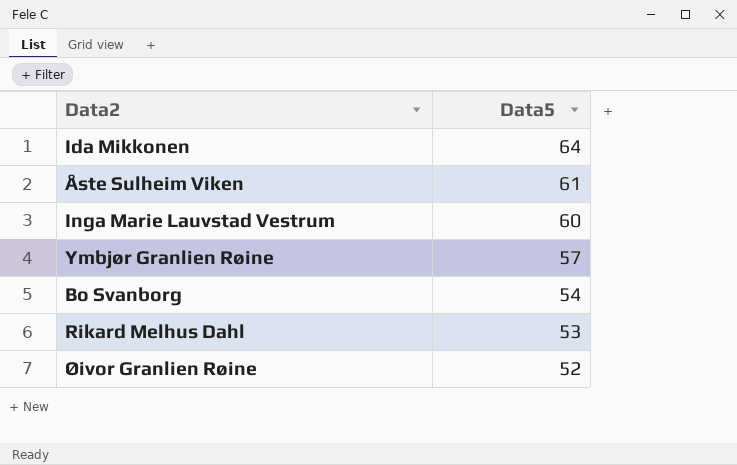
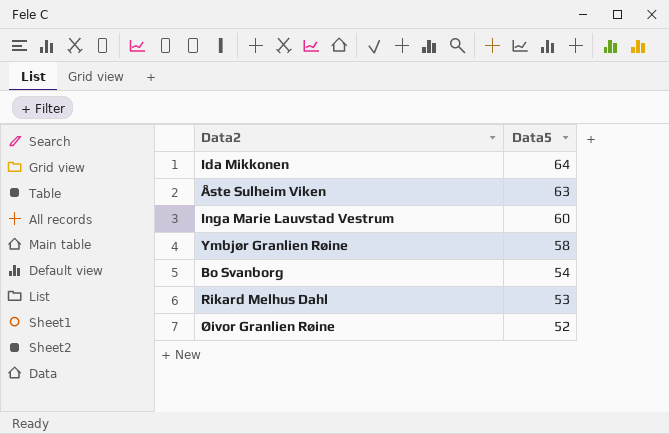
Åste Sulheim Viken | Data5: 61 -> 63
Ymbjør Granlien Røine | Data5: 57 -> 58

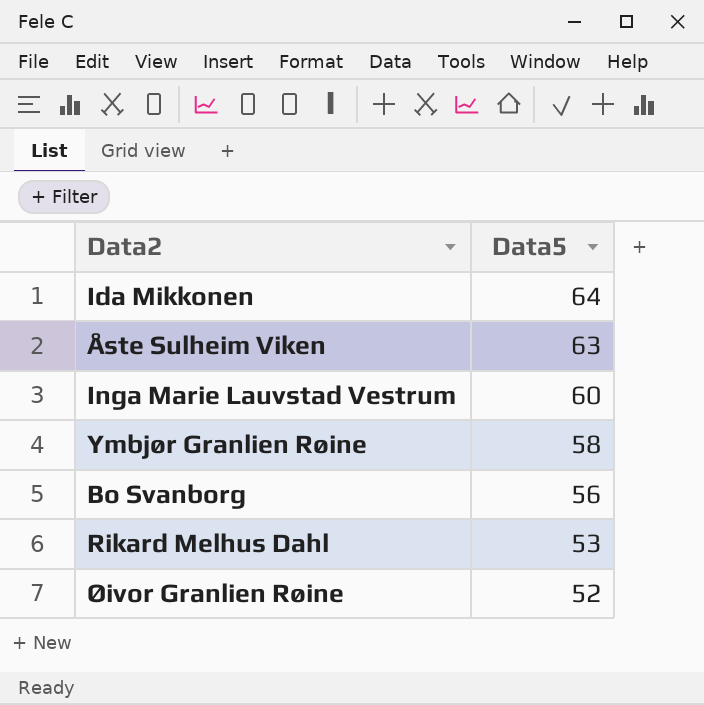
Bo Svanborg | Data5: 54 -> 56

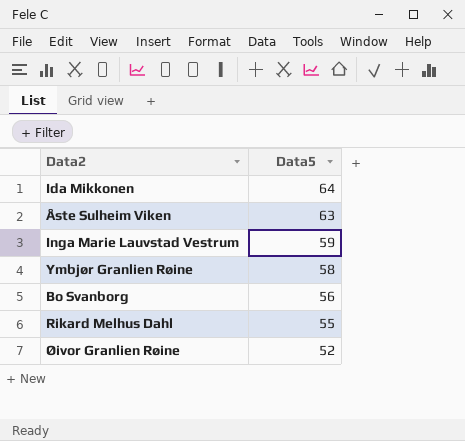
Inga Marie Lauvstad Vestrum | Data5: 60 -> 59
Rikard Melhus Dahl | Data5: 53 -> 55

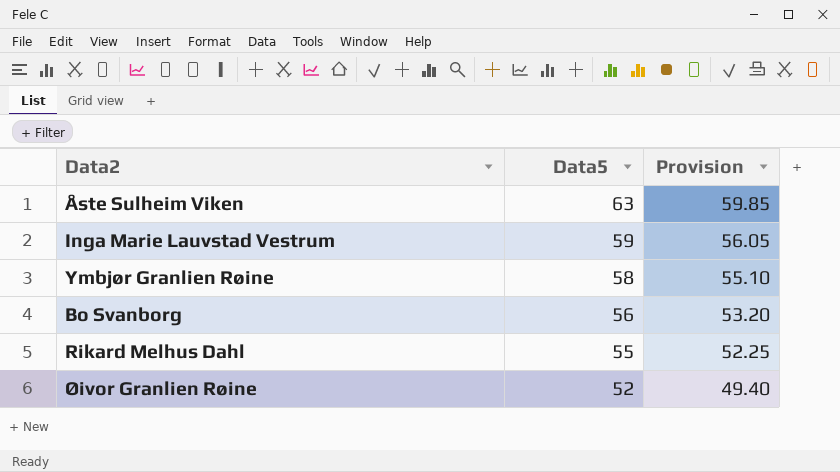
column Provision | formula: none -> [Data5] * 0.95
row Ida Mikkonen: 64 -> none

